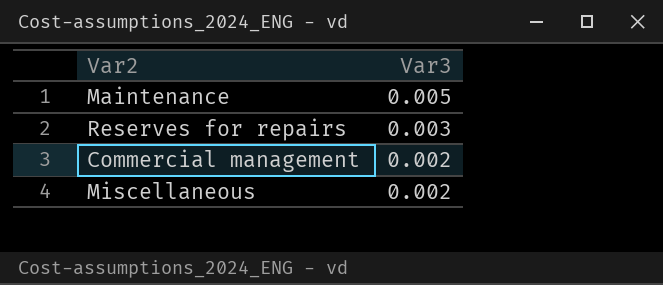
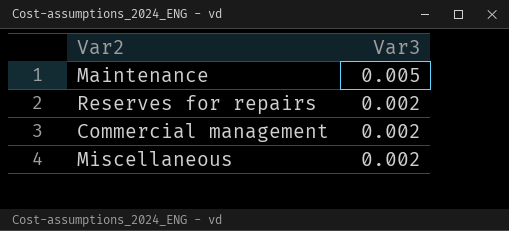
Reserves for repairs | Var3: 0.003 -> 0.002

